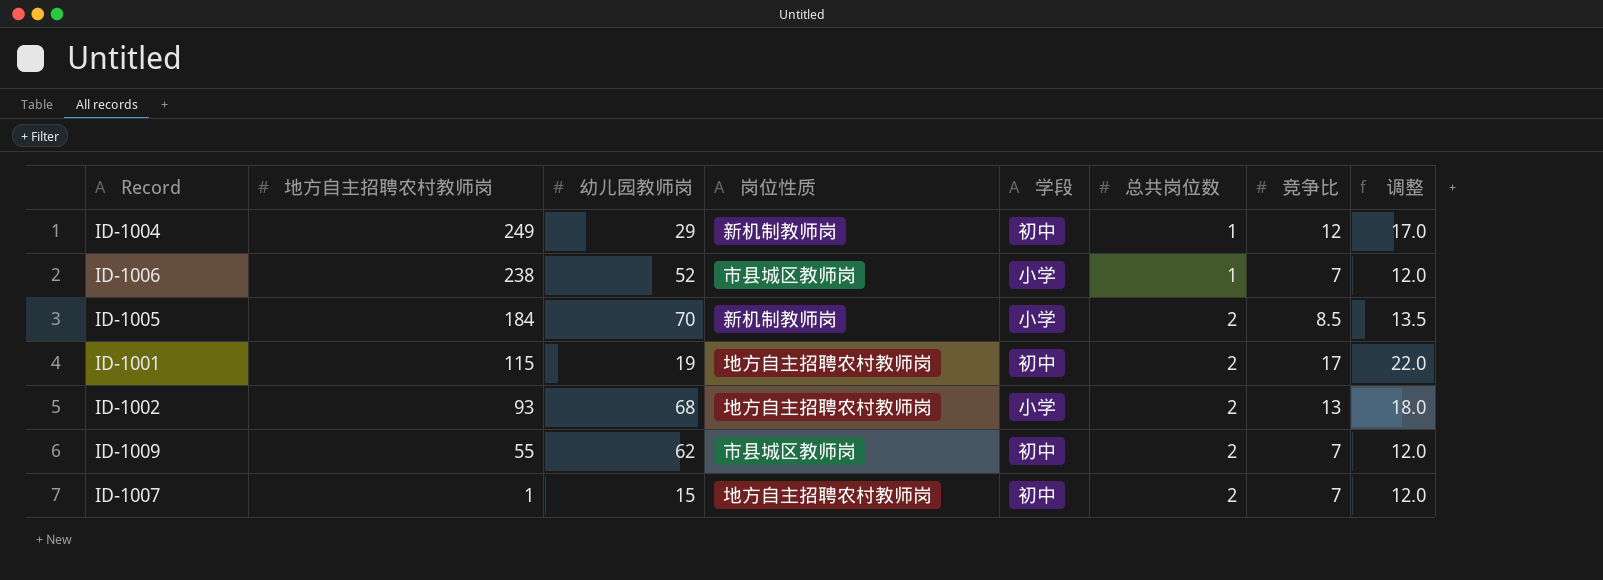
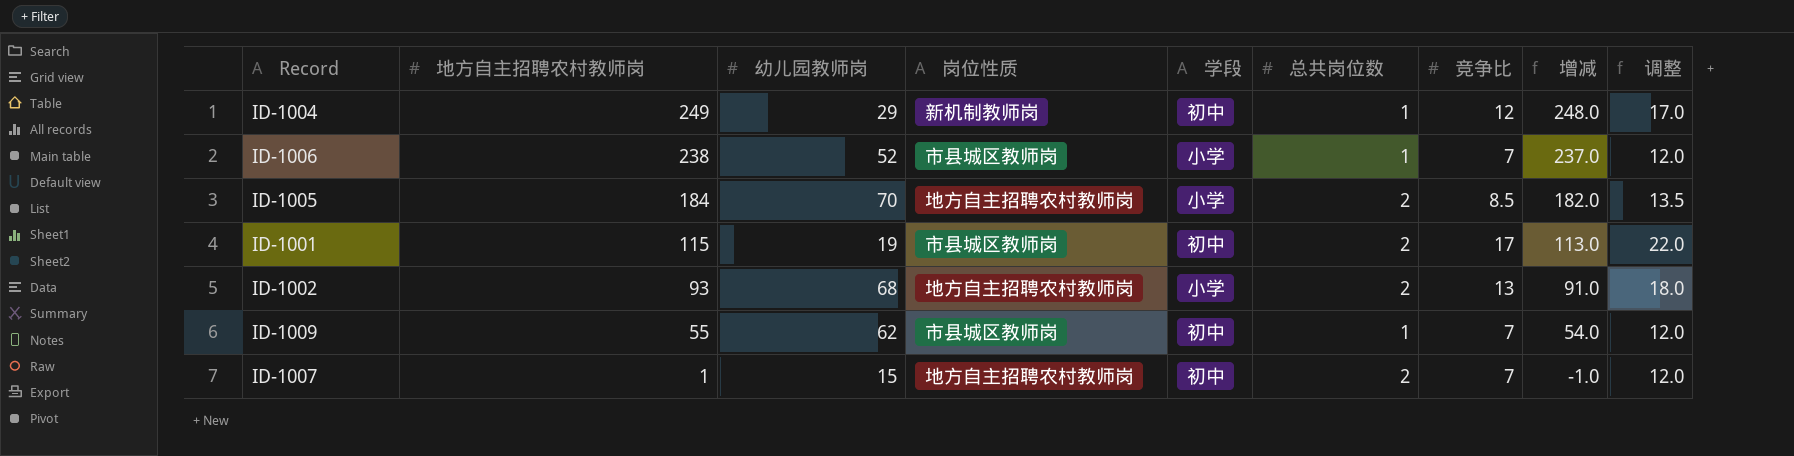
column 增减 | formula: none -> [地方自主招聘农村教师岗] - [总共岗位数]
ID-1005 | 岗位性质: 新机制教师岗 -> 地方自主招聘农村教师岗
ID-1001 | 岗位性质: 地方自主招聘农村教师岗 -> 市县城区教师岗
ID-1009 | 总共岗位数: 2 -> 1

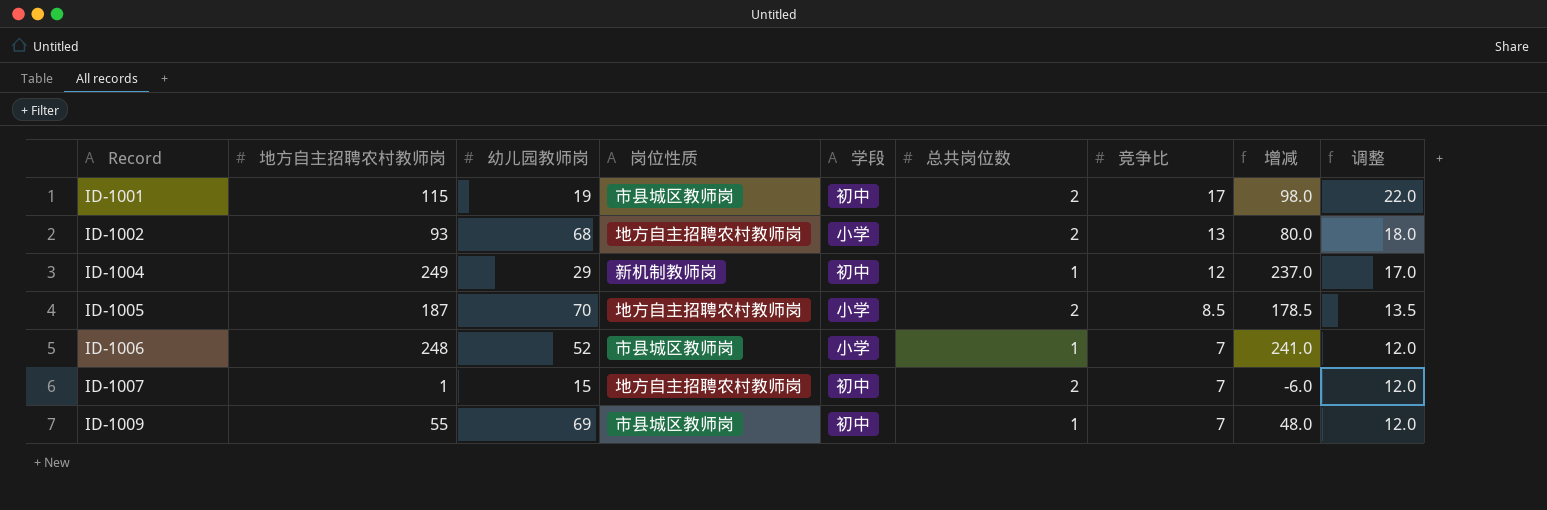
row order: 地方自主招聘农村教师岗 descending -> Record ascending
column 增减 | formula: [地方自主招聘农村教师岗] - [总共岗位数] -> [地方自主招聘农村教师岗] - [竞争比]
ID-1005 | 地方自主招聘农村教师岗: 184 -> 187
ID-1006 | 地方自主招聘农村教师岗: 238 -> 248
ID-1009 | 幼儿园教师岗: 62 -> 69

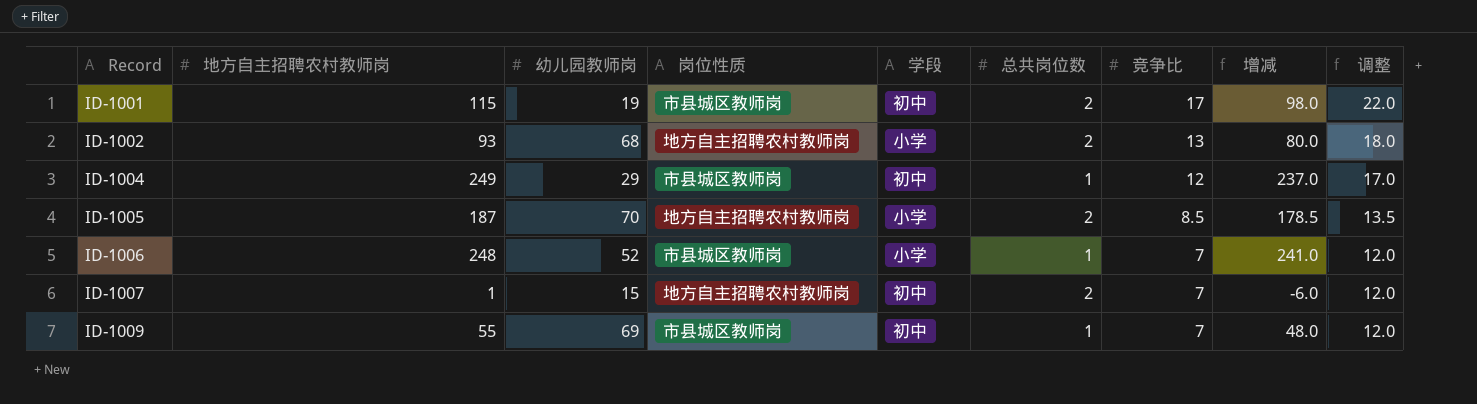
ID-1004 | 岗位性质: 新机制教师岗 -> 市县城区教师岗

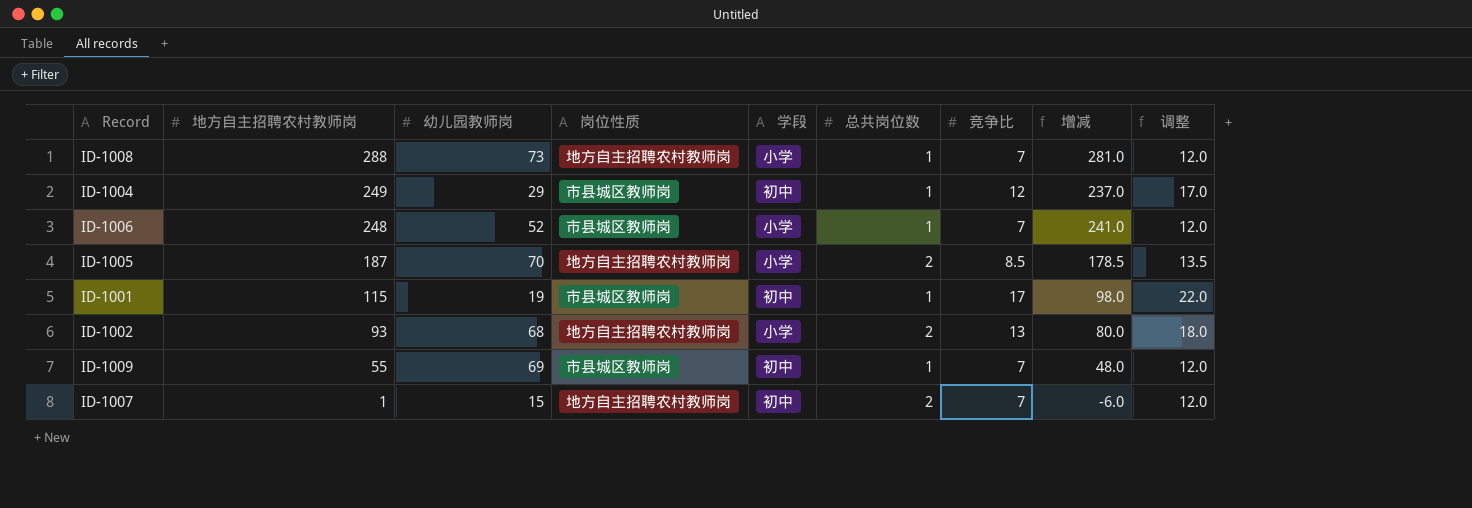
row order: Record ascending -> 地方自主招聘农村教师岗 descending
row ID-1008: none -> 288 | 73 | 地方自主招聘农村教师岗 | 小学 | 1 | 7 | 281.0 | 12.0
ID-1001 | 总共岗位数: 2 -> 1

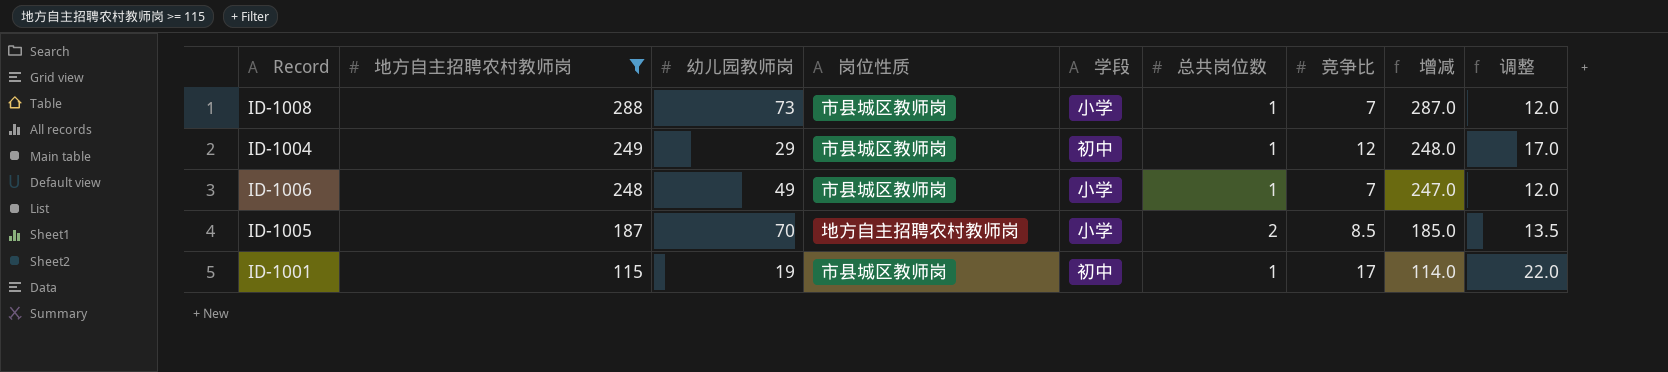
filter: none -> 地方自主招聘农村教师岗 >= 115
column 增减 | formula: [地方自主招聘农村教师岗] - [竞争比] -> [地方自主招聘农村教师岗] - [总共岗位数]
ID-1008 | 岗位性质: 地方自主招聘农村教师岗 -> 市县城区教师岗
ID-1006 | 幼儿园教师岗: 52 -> 49

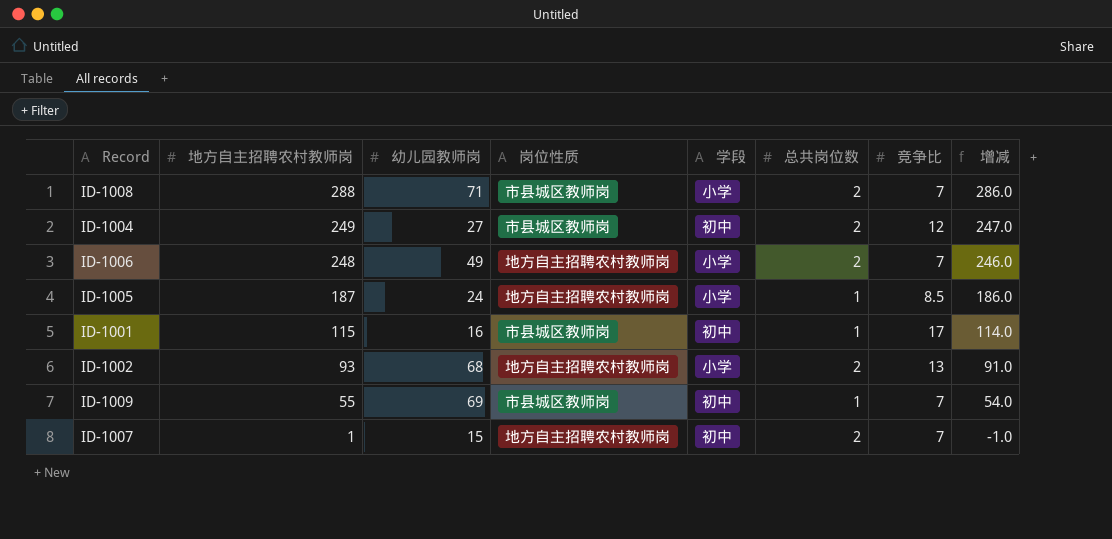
filter: 地方自主招聘农村教师岗 >= 115 -> none
column 调整 | formula: [竞争比] + 5 -> none
ID-1008 | 幼儿园教师岗: 73 -> 71
ID-1008 | 总共岗位数: 1 -> 2
ID-1008 | 增减: 287.0 -> 286.0
ID-1004 | 幼儿园教师岗: 29 -> 27
ID-1004 | 总共岗位数: 1 -> 2
ID-1004 | 增减: 248.0 -> 247.0
ID-1006 | 岗位性质: 市县城区教师岗 -> 地方自主招聘农村教师岗
ID-1006 | 总共岗位数: 1 -> 2
ID-1006 | 增减: 247.0 -> 246.0
ID-1005 | 幼儿园教师岗: 70 -> 24
ID-1005 | 总共岗位数: 2 -> 1
ID-1005 | 增减: 185.0 -> 186.0
ID-1001 | 幼儿园教师岗: 19 -> 16

